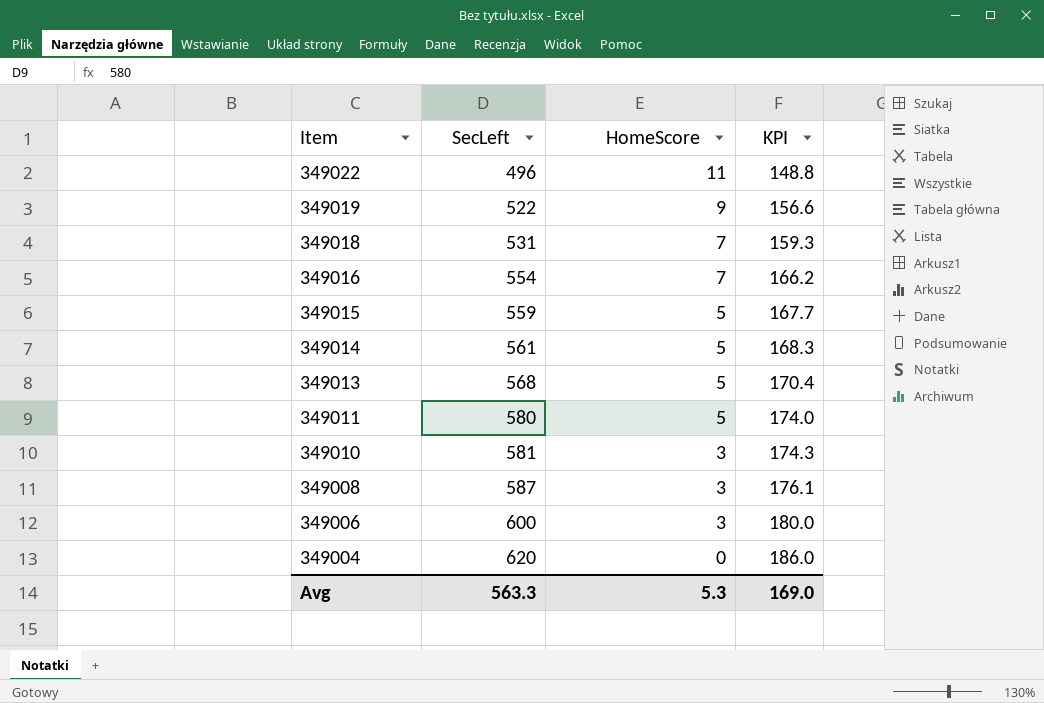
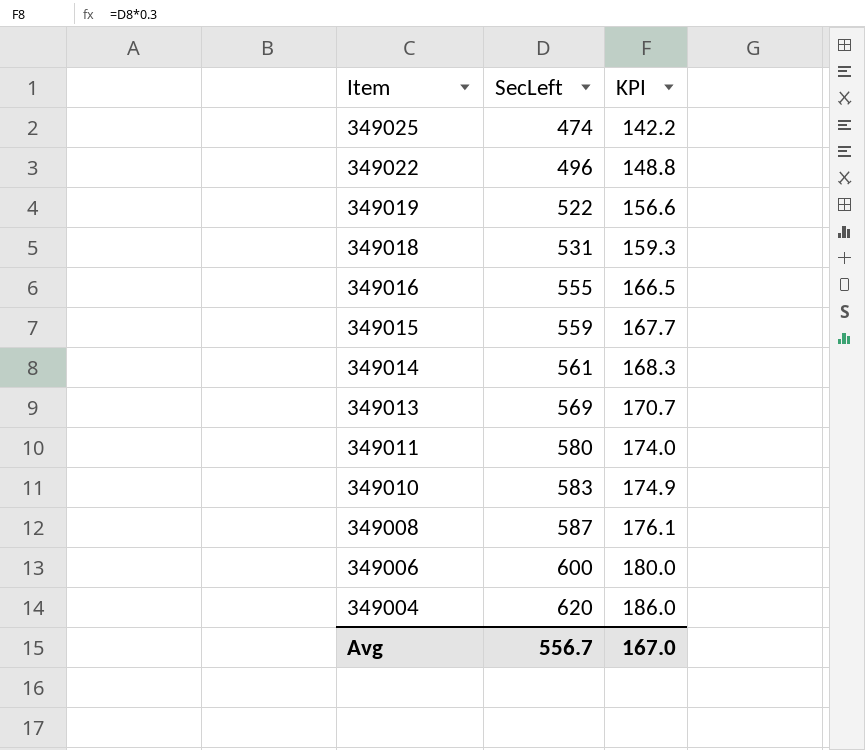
column HomeScore | position: 3 -> none
row 349025: none -> 474 | 142.2
349016 | SecLeft: 554 -> 555
349016 | KPI: 166.2 -> 166.5
349013 | SecLeft: 568 -> 569
349013 | KPI: 170.4 -> 170.7
349010 | SecLeft: 581 -> 583
349010 | KPI: 174.3 -> 174.9
Avg | SecLeft: 563.3 -> 556.7
Avg | KPI: 169.0 -> 167.0

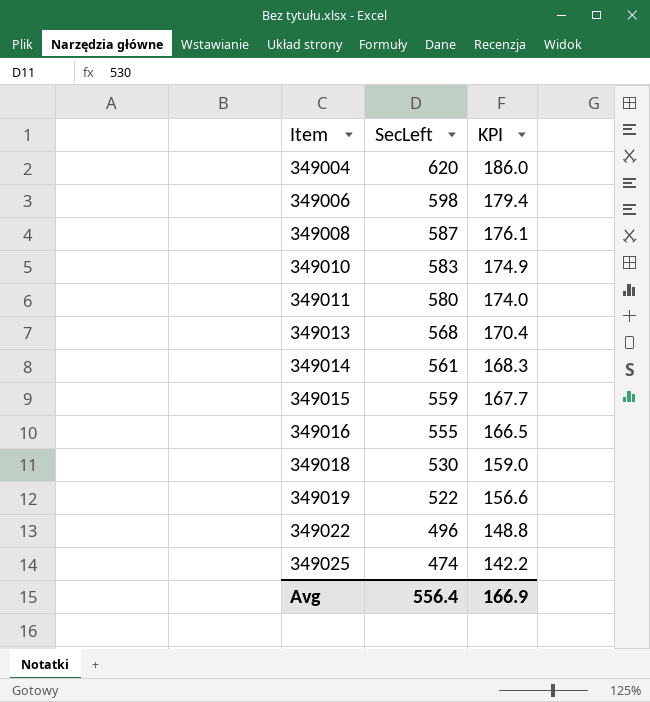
row order: Item descending -> Item ascending
349006 | SecLeft: 600 -> 598
349006 | KPI: 180.0 -> 179.4
349013 | SecLeft: 569 -> 568
349013 | KPI: 170.7 -> 170.4
349018 | SecLeft: 531 -> 530
349018 | KPI: 159.3 -> 159.0
Avg | SecLeft: 556.7 -> 556.4
Avg | KPI: 167.0 -> 166.9

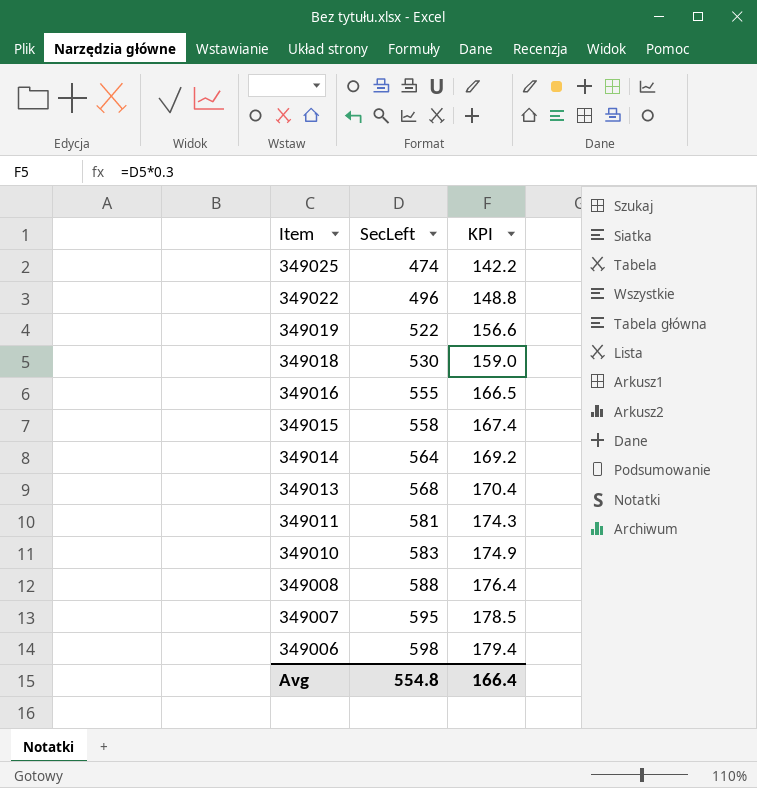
row order: Item ascending -> Item descending
row 349004: 620 | 186.0 -> none
349015 | SecLeft: 559 -> 558
349015 | KPI: 167.7 -> 167.4
349014 | SecLeft: 561 -> 564
349014 | KPI: 168.3 -> 169.2
349011 | SecLeft: 580 -> 581
349011 | KPI: 174.0 -> 174.3
349008 | SecLeft: 587 -> 588
349008 | KPI: 176.1 -> 176.4
row 349007: none -> 595 | 178.5
Avg | SecLeft: 556.4 -> 554.8
Avg | KPI: 166.9 -> 166.4

